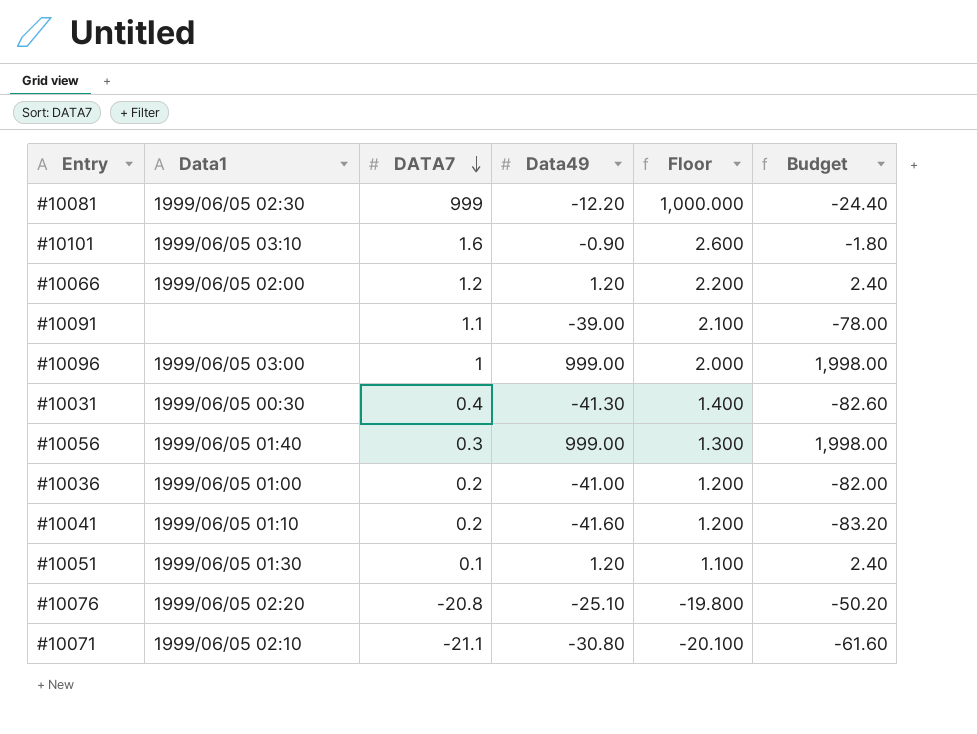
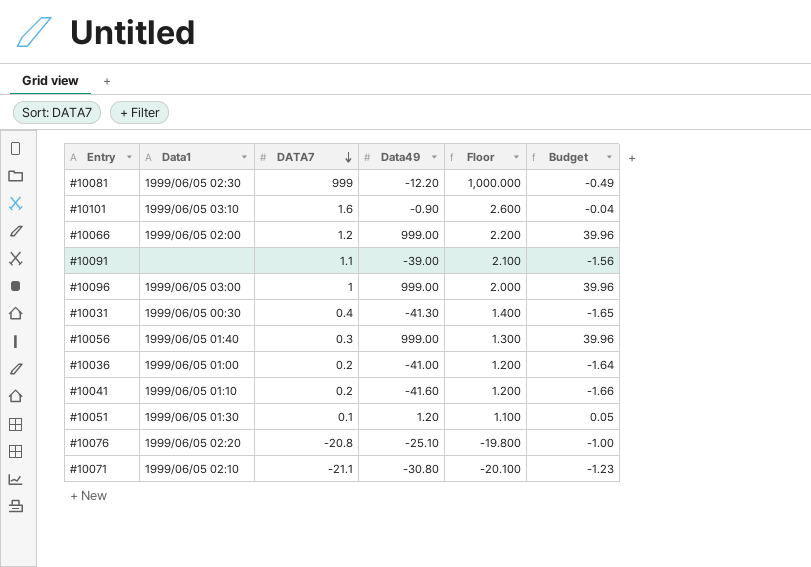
column Budget | formula: [Data49] * 2 -> [Data49] * 0.04
#10066 | Data49: 1.20 -> 999.00

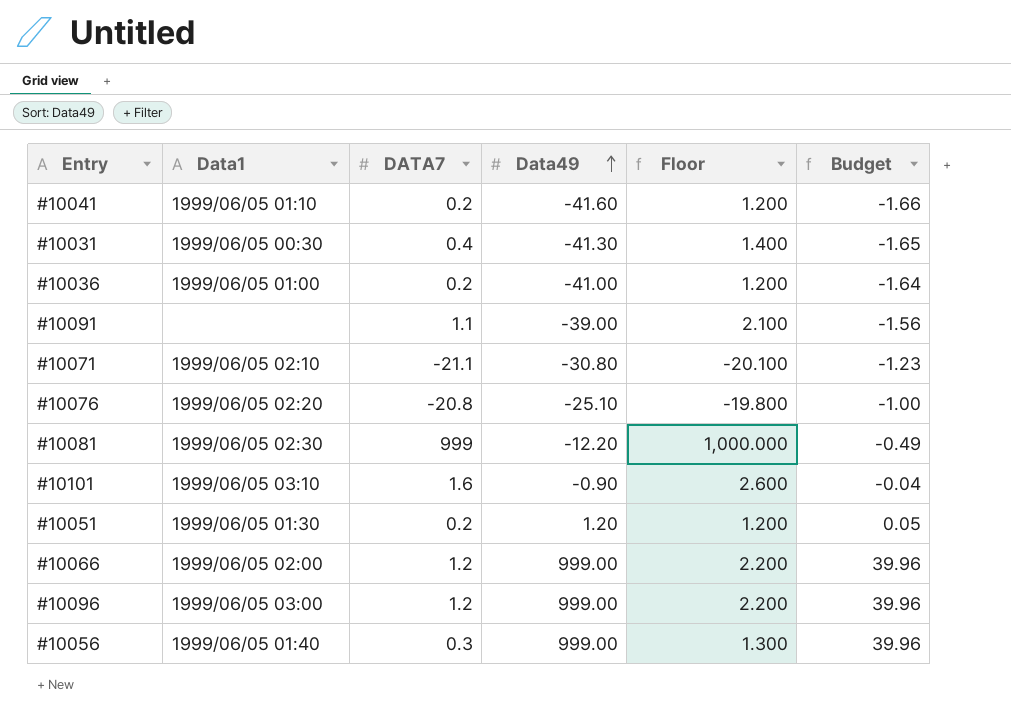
row order: DATA7 descending -> Data49 ascending
#10051 | DATA7: 0.1 -> 0.2
#10051 | Floor: 1.100 -> 1.200
#10096 | DATA7: 1 -> 1.2
#10096 | Floor: 2.000 -> 2.200

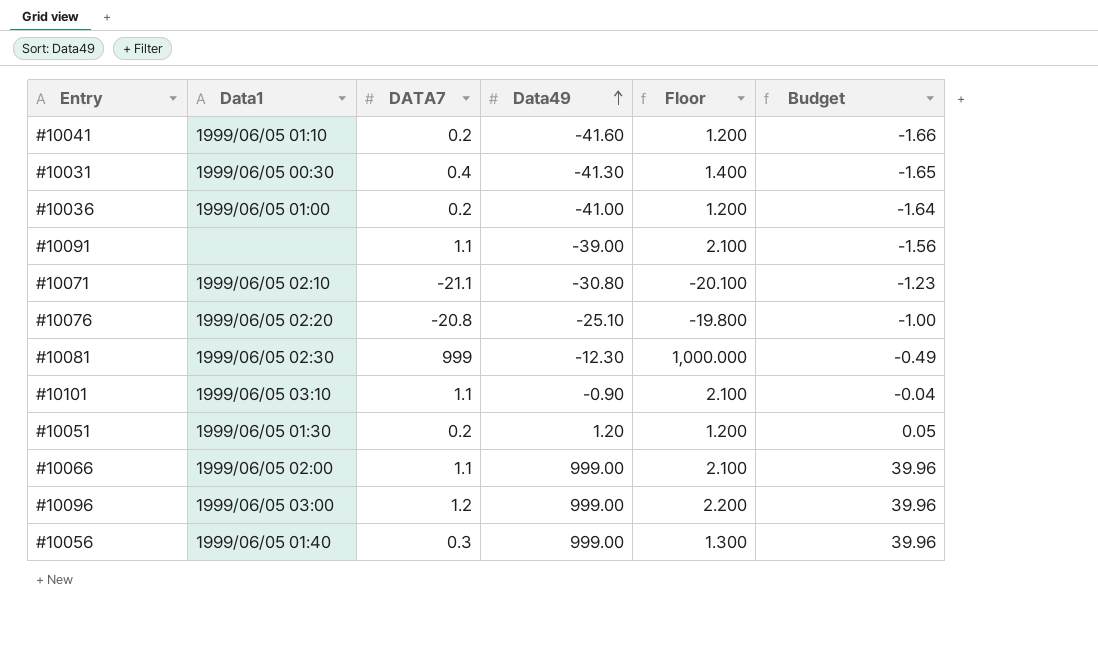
#10081 | Data49: -12.20 -> -12.30
#10101 | DATA7: 1.6 -> 1.1
#10101 | Floor: 2.600 -> 2.100
#10066 | DATA7: 1.2 -> 1.1
#10066 | Floor: 2.200 -> 2.100

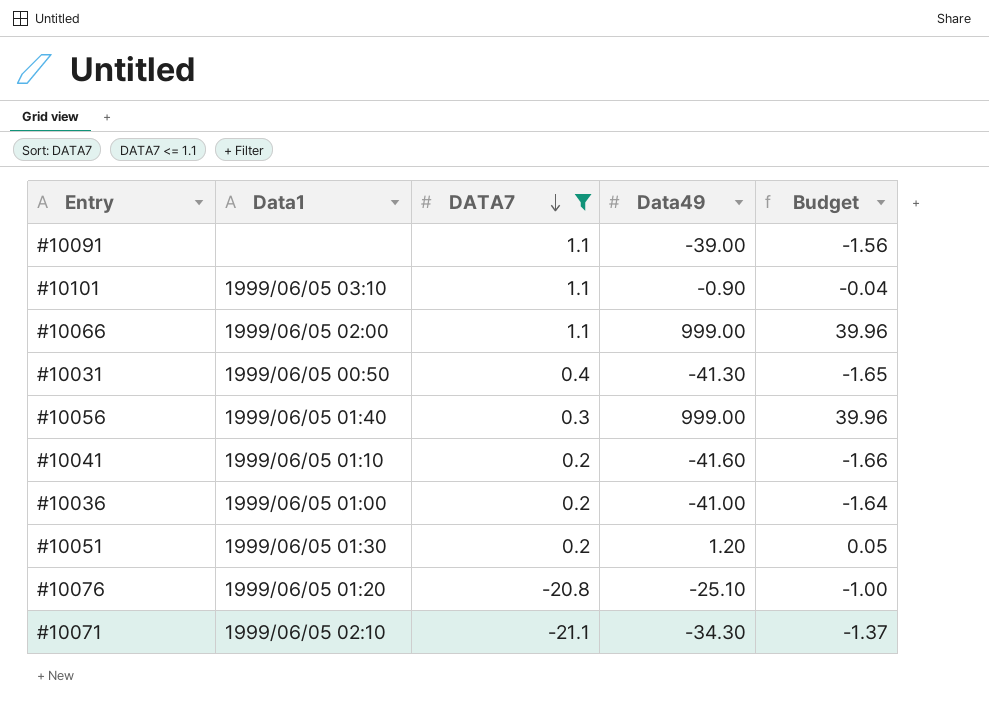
filter: none -> DATA7 <= 1.1
row order: Data49 ascending -> DATA7 descending
column Floor | formula: [DATA7] + 1 -> none
#10031 | Data1: 1999/06/05 00:30 -> 1999/06/05 00:50
#10076 | Data1: 1999/06/05 02:20 -> 1999/06/05 01:20
#10071 | Data49: -30.80 -> -34.30
#10071 | Budget: -1.23 -> -1.37

